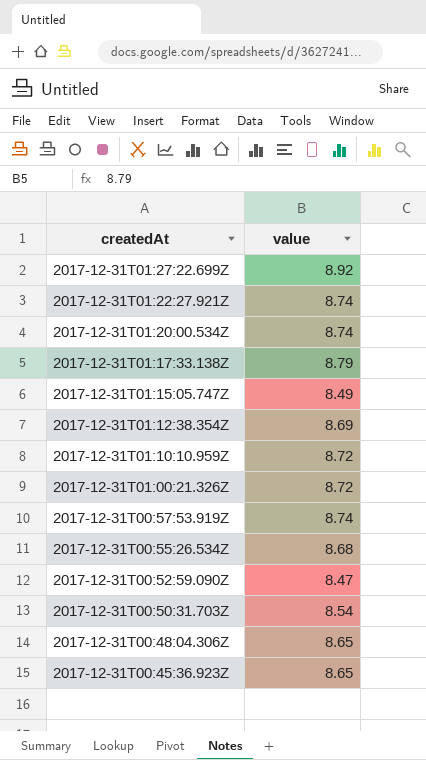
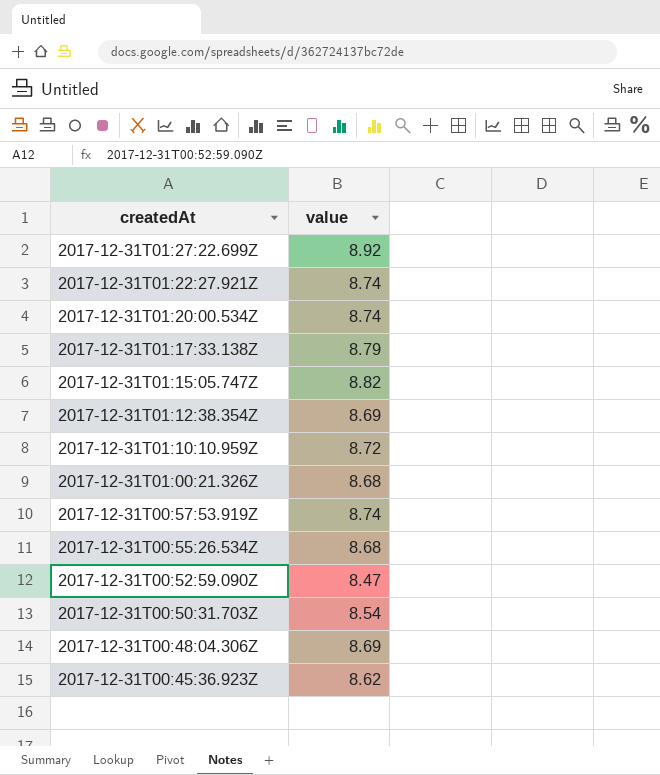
2017-12-31T01:15:05.747Z | value: 8.49 -> 8.82
2017-12-31T01:00:21.326Z | value: 8.72 -> 8.68
2017-12-31T00:48:04.306Z | value: 8.65 -> 8.69
2017-12-31T00:45:36.923Z | value: 8.65 -> 8.62

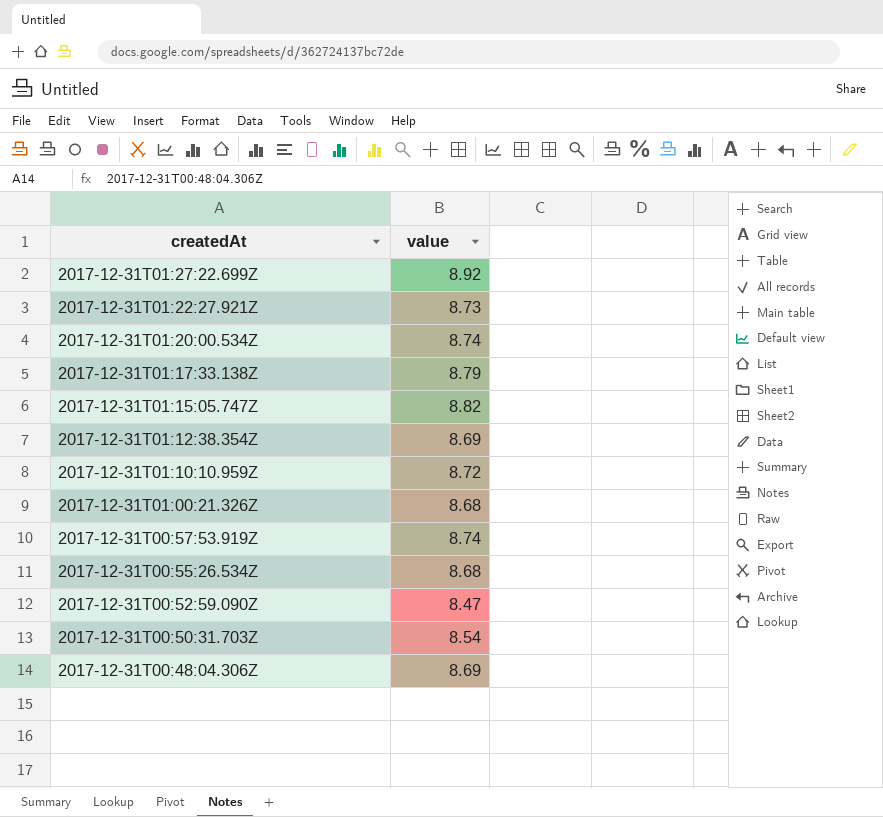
row 2017-12-31T00:45:36.923Z: 8.62 -> none
2017-12-31T01:22:27.921Z | value: 8.74 -> 8.73

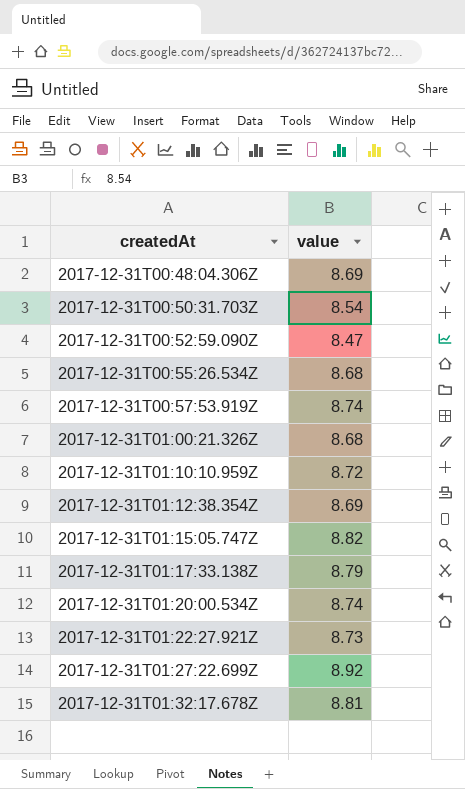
row order: createdAt descending -> createdAt ascending
row 2017-12-31T01:32:17.678Z: none -> 8.81

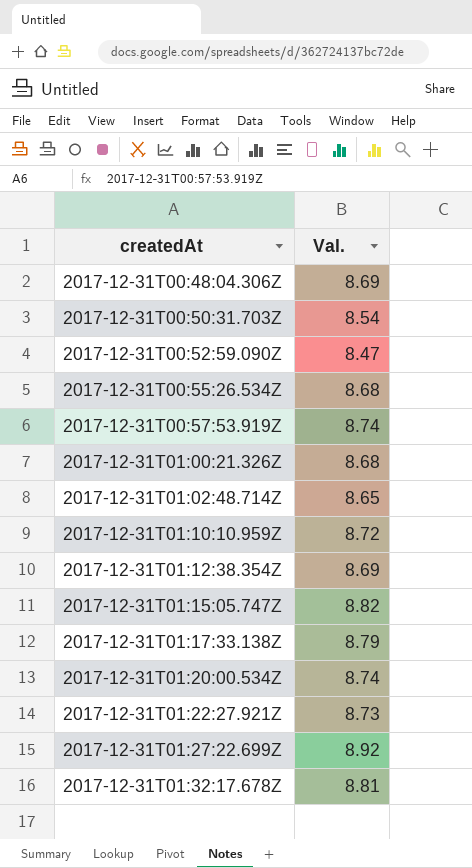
column name: value -> Val.
row 2017-12-31T01:02:48.714Z: none -> 8.65

